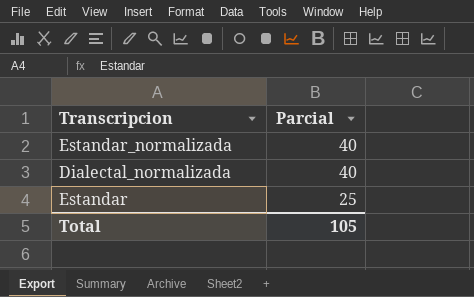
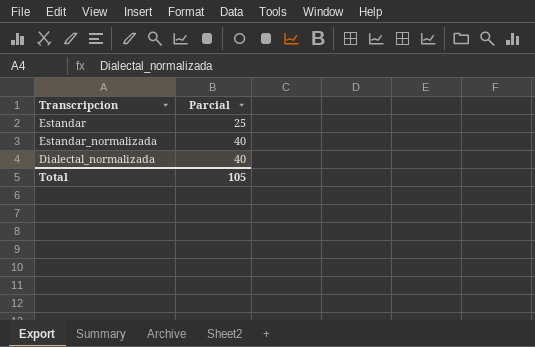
row order: Parcial descending -> Parcial ascending

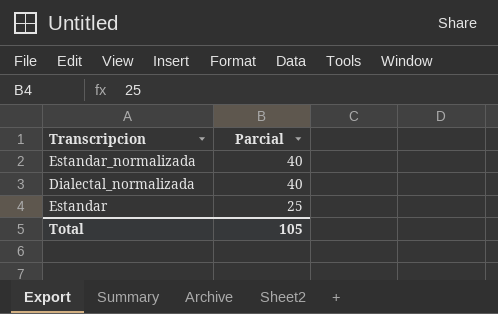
row order: Parcial ascending -> Parcial descending

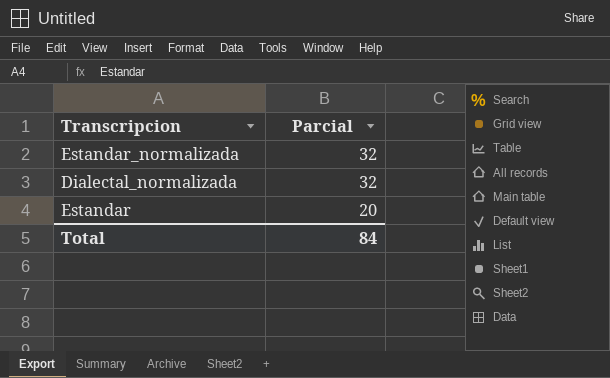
Estandar_normalizada | Parcial: 40 -> 32
Dialectal_normalizada | Parcial: 40 -> 32
Estandar | Parcial: 25 -> 20
Total | Parcial: 105 -> 84

